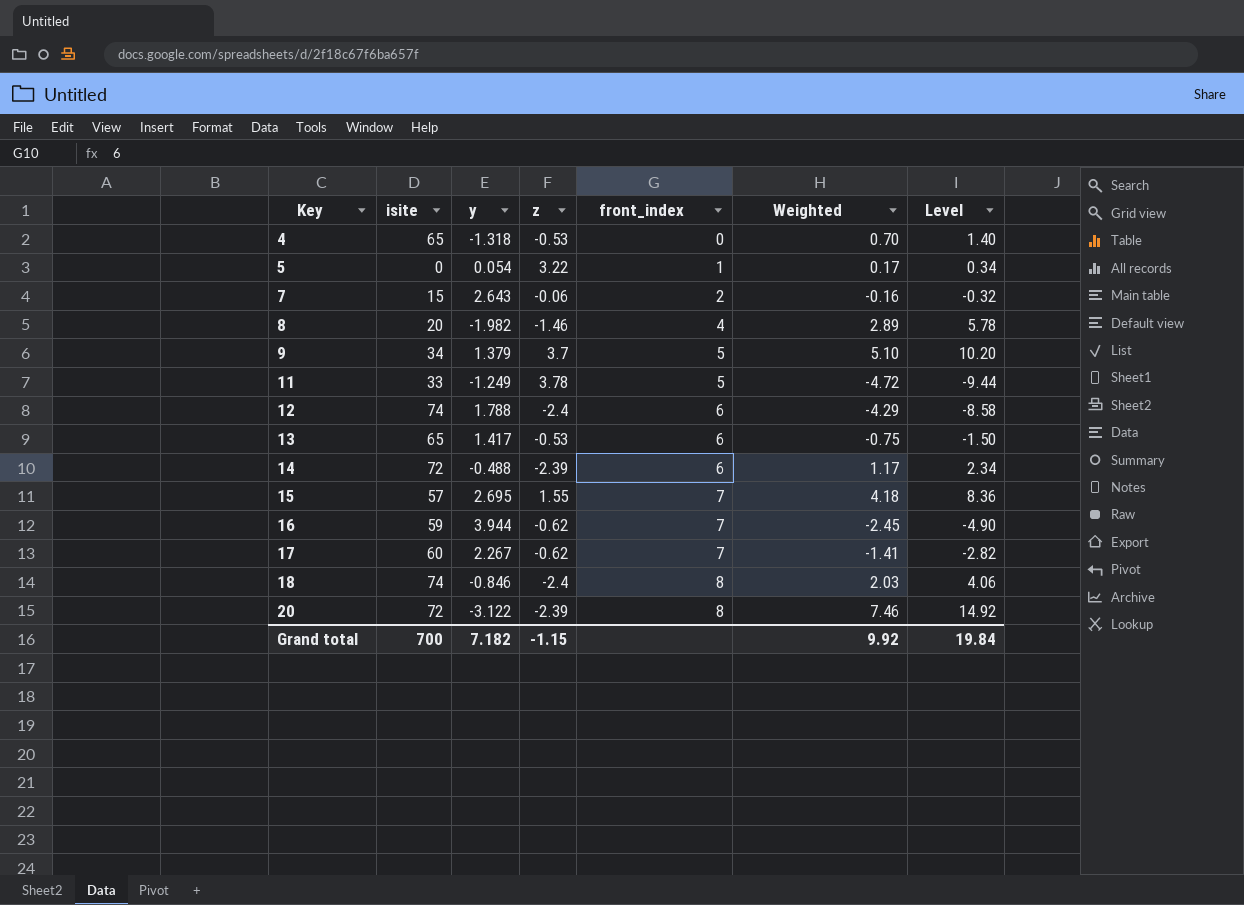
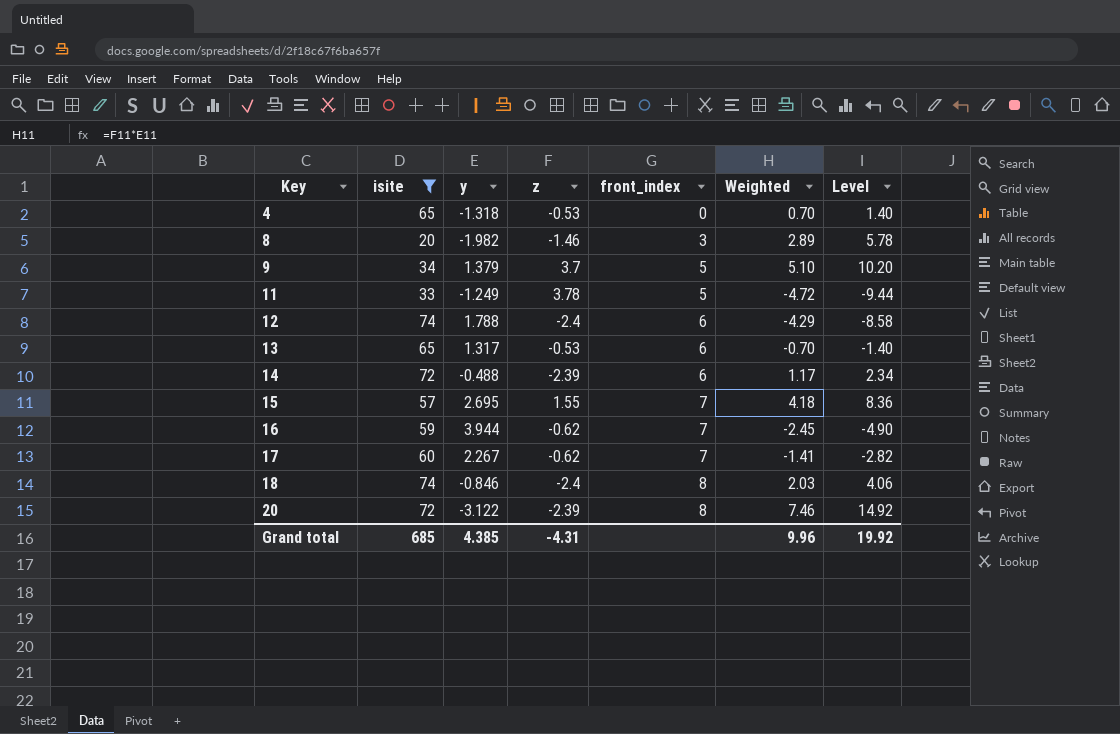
filter: none -> isite >= 20
8 | front_index: 4 -> 3
13 | y: 1.417 -> 1.317
13 | Weighted: -0.75 -> -0.70
13 | Level: -1.50 -> -1.40
Grand total | isite: 700 -> 685
Grand total | y: 7.182 -> 4.385
Grand total | z: -1.15 -> -4.31
Grand total | Weighted: 9.92 -> 9.96
Grand total | Level: 19.84 -> 19.92

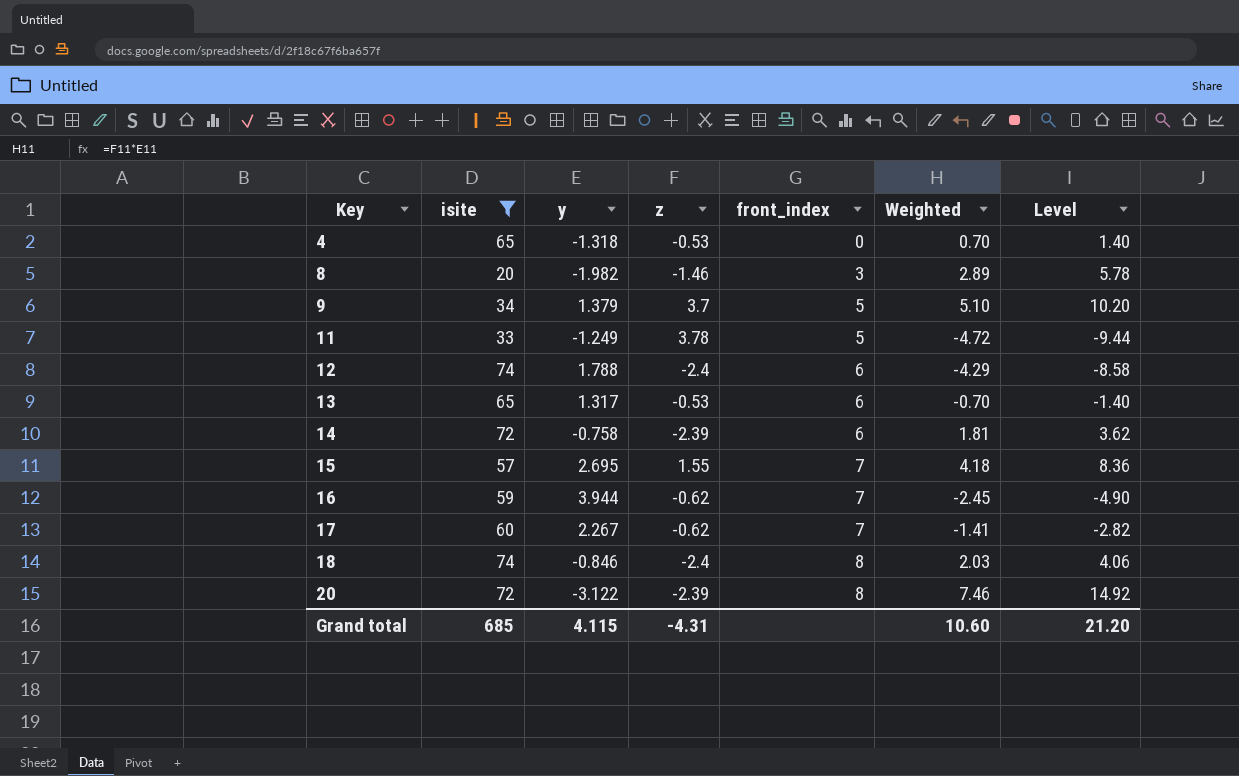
14 | y: -0.488 -> -0.758
14 | Weighted: 1.17 -> 1.81
14 | Level: 2.34 -> 3.62
Grand total | y: 4.385 -> 4.115
Grand total | Weighted: 9.96 -> 10.60
Grand total | Level: 19.92 -> 21.20

